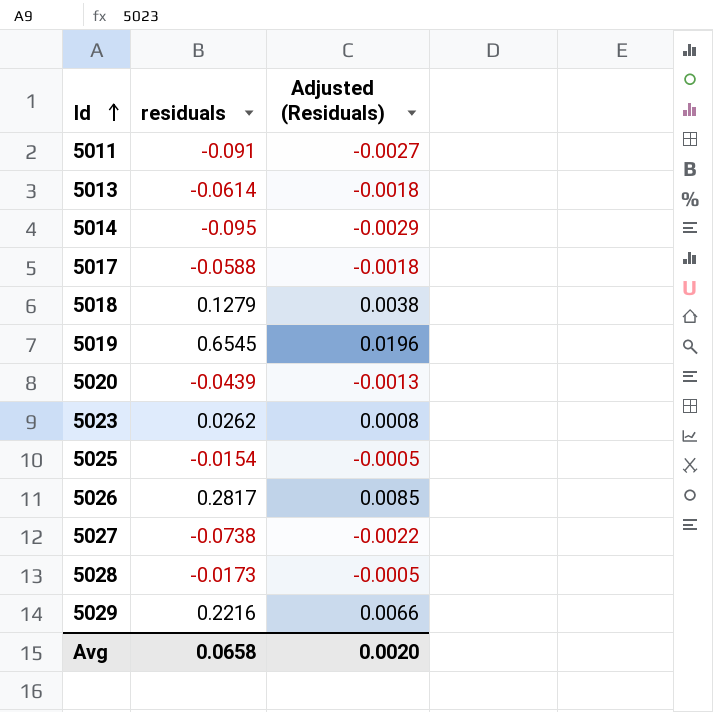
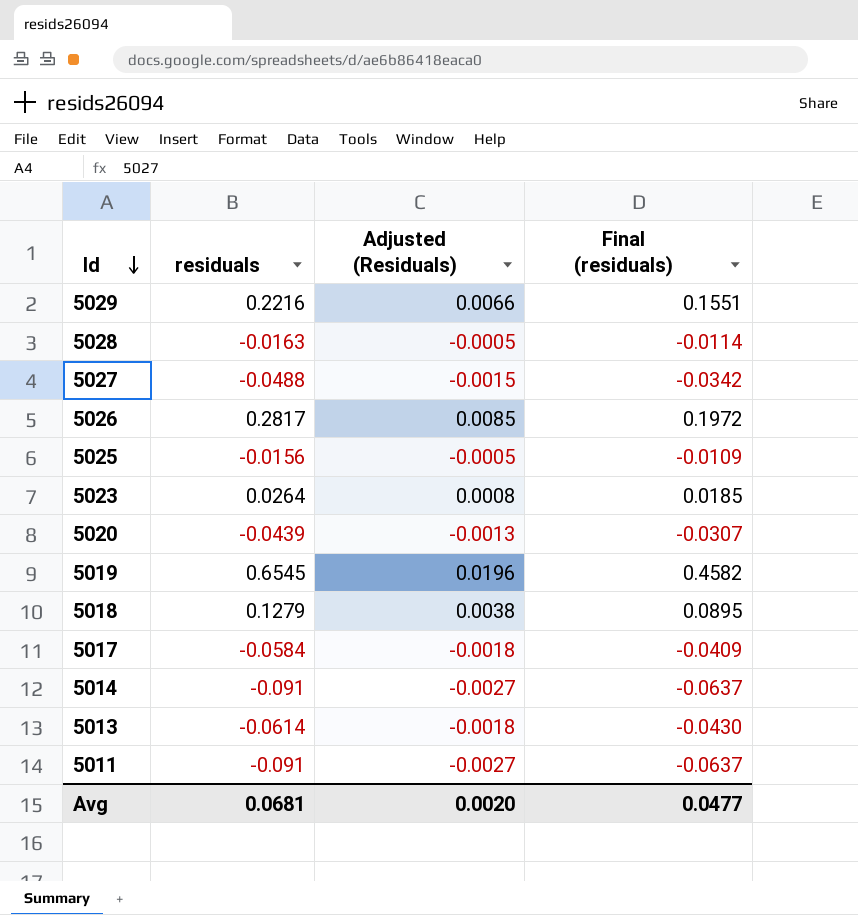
row order: Id ascending -> Id descending
column Final (residuals) | formula: none -> [residuals] * 0.7
5028 | residuals: -0.0173 -> -0.0163
5027 | residuals: -0.0738 -> -0.0488
5027 | Adjusted (Residuals): -0.0022 -> -0.0015
5025 | residuals: -0.0154 -> -0.0156
5023 | residuals: 0.0262 -> 0.0264
5017 | residuals: -0.0588 -> -0.0584
5014 | residuals: -0.095 -> -0.091
5014 | Adjusted (Residuals): -0.0029 -> -0.0027
Avg | residuals: 0.0658 -> 0.0681

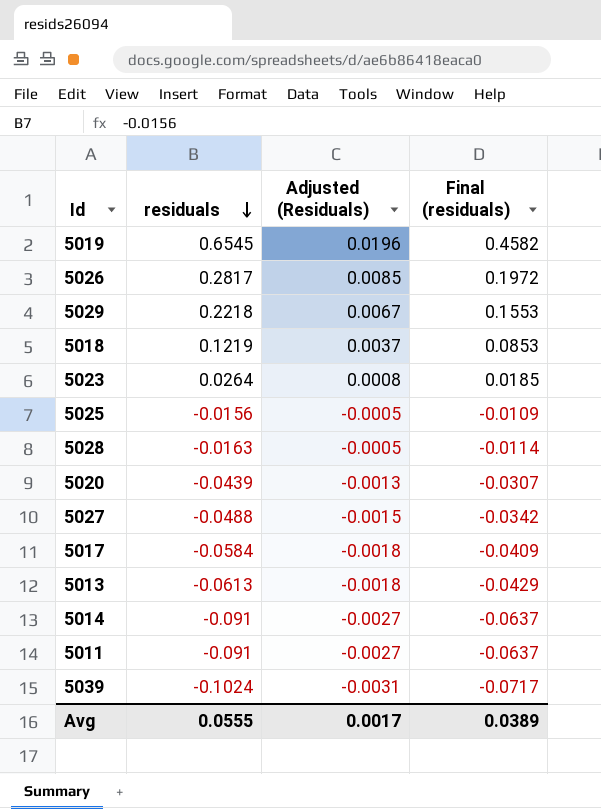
row order: Id descending -> residuals descending
5029 | residuals: 0.2216 -> 0.2218
5029 | Adjusted (Residuals): 0.0066 -> 0.0067
5029 | Final (residuals): 0.1551 -> 0.1553
5018 | residuals: 0.1279 -> 0.1219
5018 | Adjusted (Residuals): 0.0038 -> 0.0037
5018 | Final (residuals): 0.0895 -> 0.0853
5013 | residuals: -0.0614 -> -0.0613
5013 | Final (residuals): -0.0430 -> -0.0429
row 5039: none -> -0.1024 | -0.0031 | -0.0717
Avg | residuals: 0.0681 -> 0.0555
Avg | Adjusted (Residuals): 0.0020 -> 0.0017
Avg | Final (residuals): 0.0477 -> 0.0389

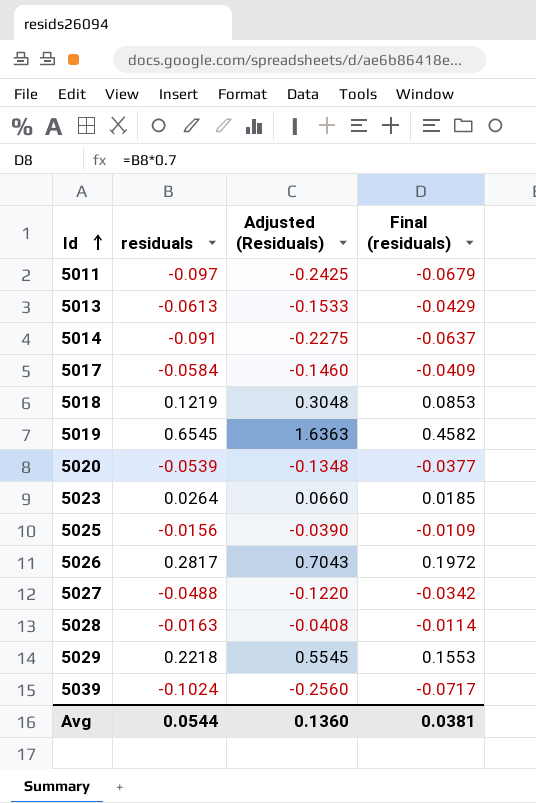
row order: residuals descending -> Id ascending
column Adjusted (Residuals) | formula: [residuals] * 0.03 -> [residuals] * 2.5
5011 | residuals: -0.091 -> -0.097
5011 | Final (residuals): -0.0637 -> -0.0679
5020 | residuals: -0.0439 -> -0.0539
5020 | Final (residuals): -0.0307 -> -0.0377
Avg | residuals: 0.0555 -> 0.0544
Avg | Adjusted (Residuals): 0.0017 -> 0.1360
Avg | Final (residuals): 0.0389 -> 0.0381

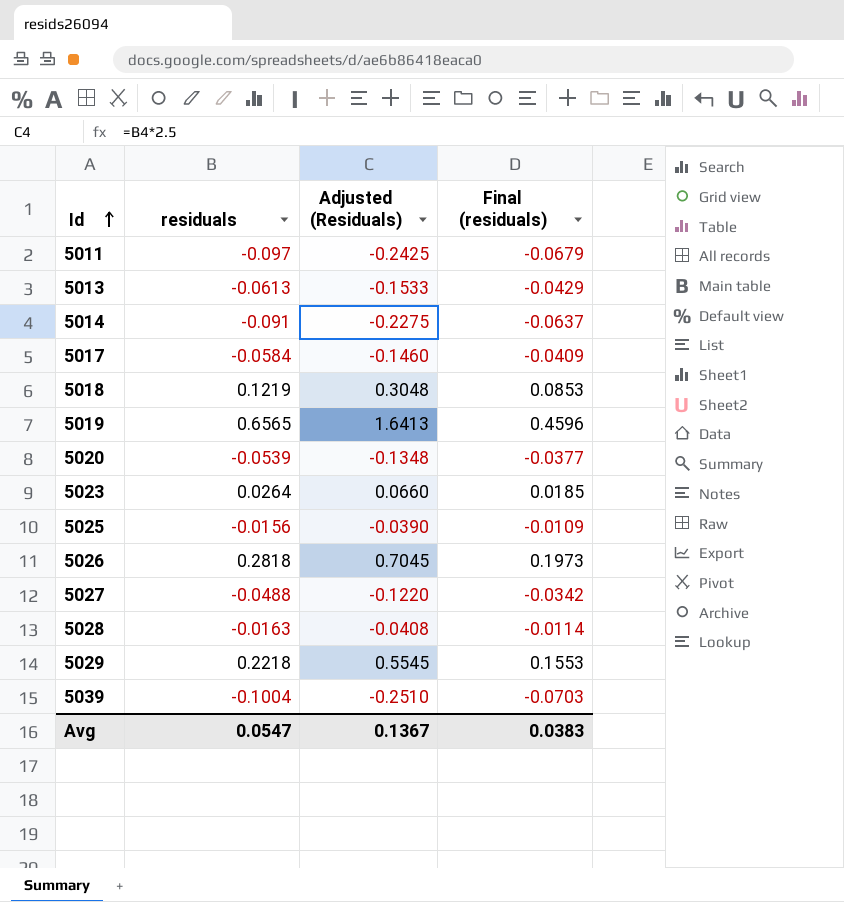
5019 | residuals: 0.6545 -> 0.6565
5019 | Adjusted (Residuals): 1.6363 -> 1.6413
5019 | Final (residuals): 0.4582 -> 0.4596
5026 | residuals: 0.2817 -> 0.2818
5026 | Adjusted (Residuals): 0.7043 -> 0.7045
5026 | Final (residuals): 0.1972 -> 0.1973
5039 | residuals: -0.1024 -> -0.1004
5039 | Adjusted (Residuals): -0.2560 -> -0.2510
5039 | Final (residuals): -0.0717 -> -0.0703
Avg | residuals: 0.0544 -> 0.0547
Avg | Adjusted (Residuals): 0.1360 -> 0.1367
Avg | Final (residuals): 0.0381 -> 0.0383

